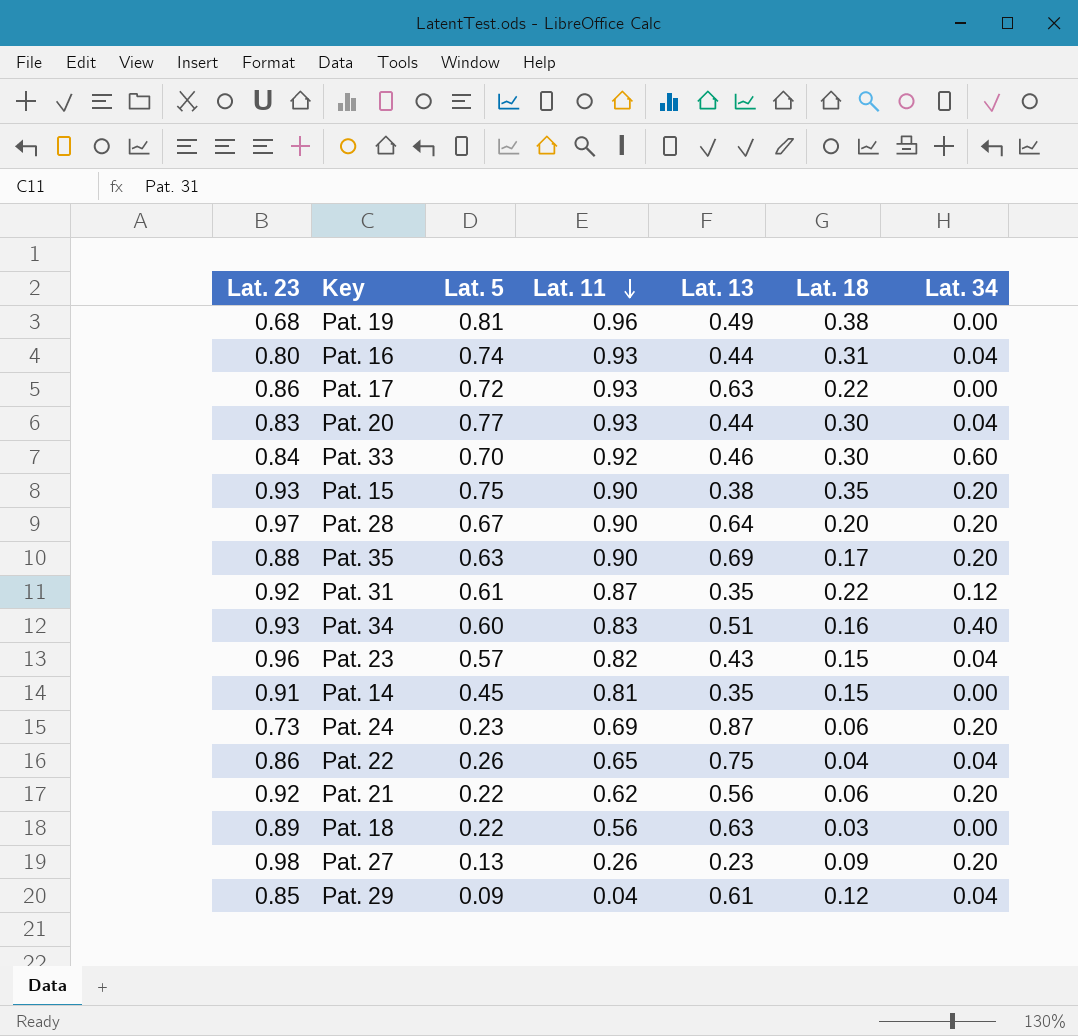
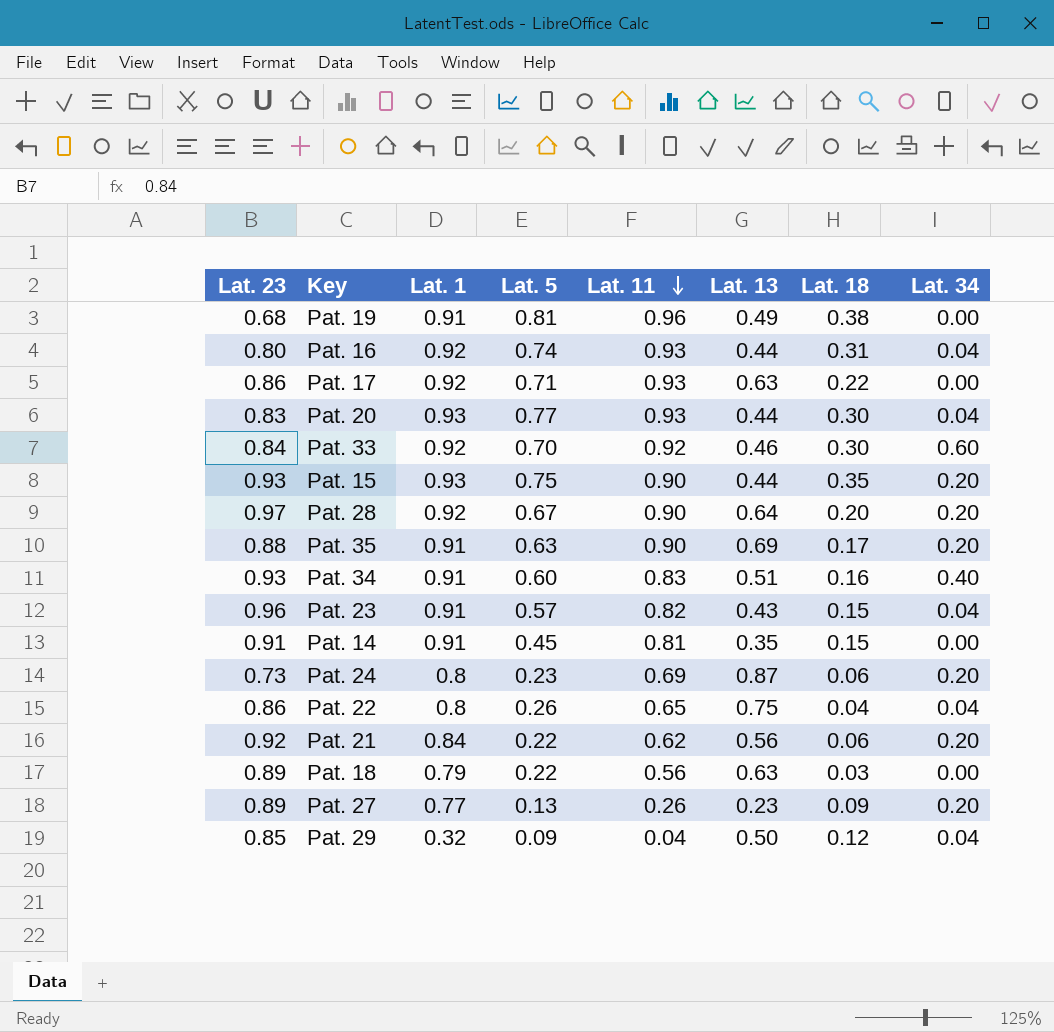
column Lat. 1 | position: none -> 3
row Pat. 31: 0.92 | 0.61 | 0.87 | 0.35 | 0.22 | 0.12 -> none
Pat. 17 | Lat. 5: 0.72 -> 0.71
Pat. 15 | Lat. 13: 0.38 -> 0.44
Pat. 27 | Lat. 23: 0.98 -> 0.89
Pat. 29 | Lat. 13: 0.61 -> 0.50

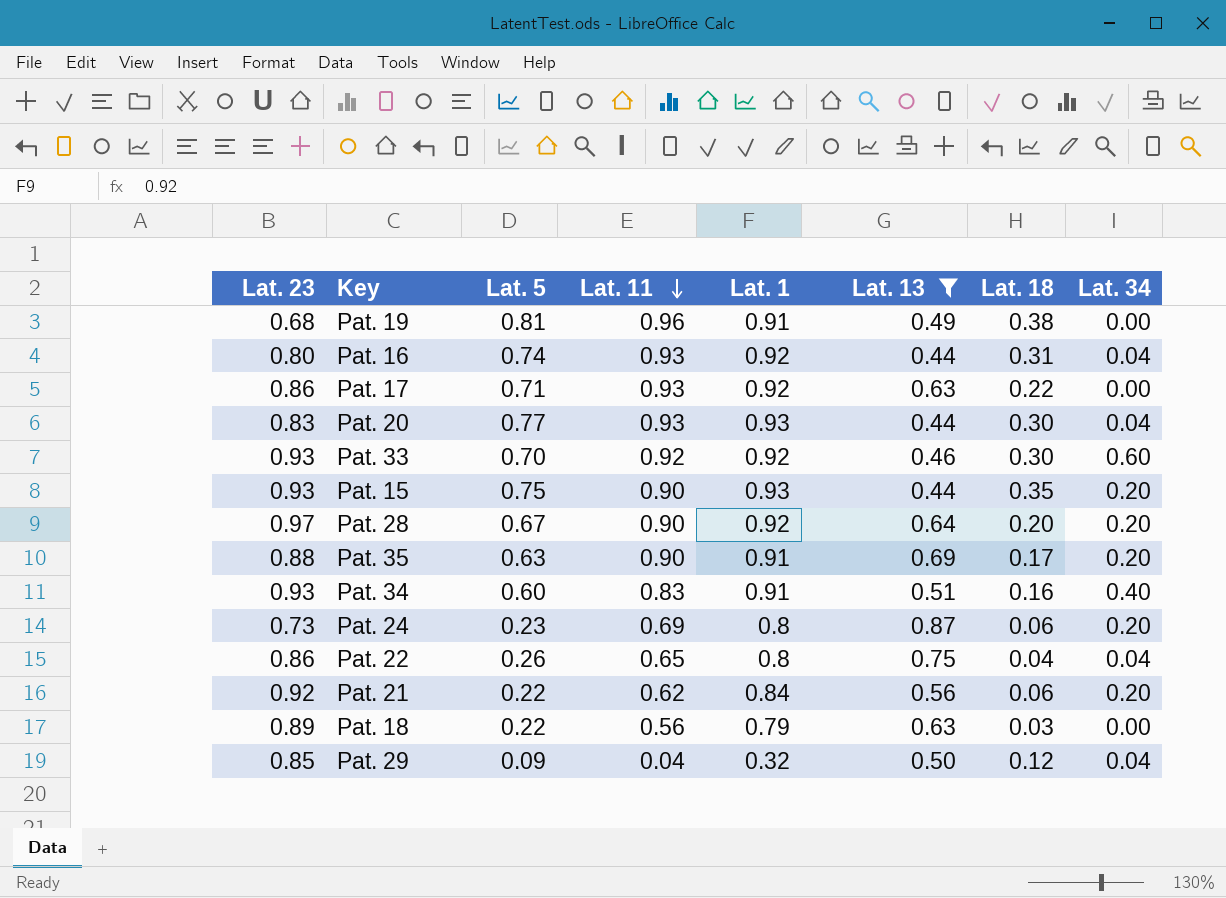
filter: none -> Lat. 13 >= 0.44
column Lat. 1 | position: 3 -> 5
Pat. 33 | Lat. 23: 0.84 -> 0.93

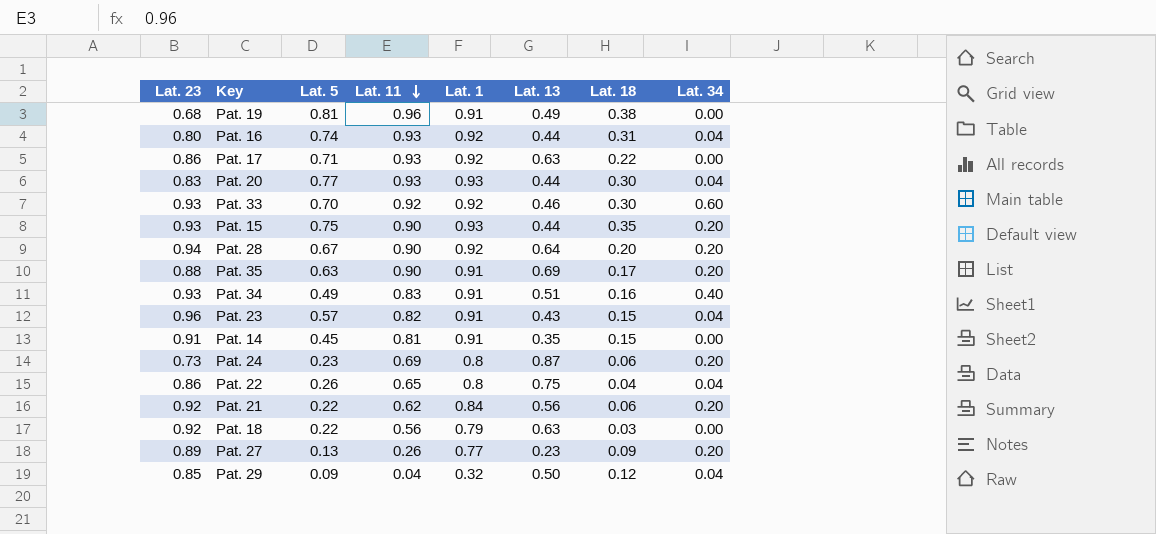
filter: Lat. 13 >= 0.44 -> none
Pat. 28 | Lat. 23: 0.97 -> 0.94
Pat. 34 | Lat. 5: 0.60 -> 0.49
Pat. 18 | Lat. 23: 0.89 -> 0.92

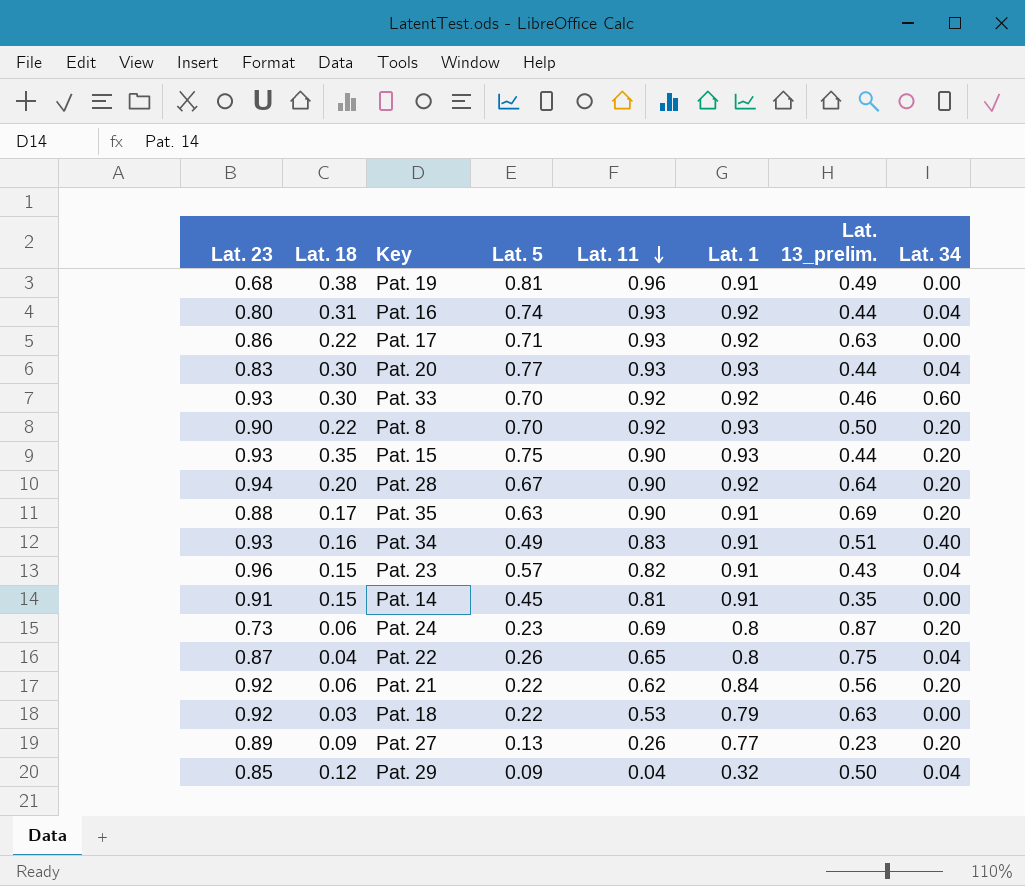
column Lat. 18 | position: 7 -> 2
column name: Lat. 13 -> Lat. 13_prelim.
row Pat. 8: none -> 0.90 | 0.22 | 0.70 | 0.92 | 0.93 | 0.50 | 0.20
Pat. 22 | Lat. 23: 0.86 -> 0.87
Pat. 18 | Lat. 11: 0.56 -> 0.53

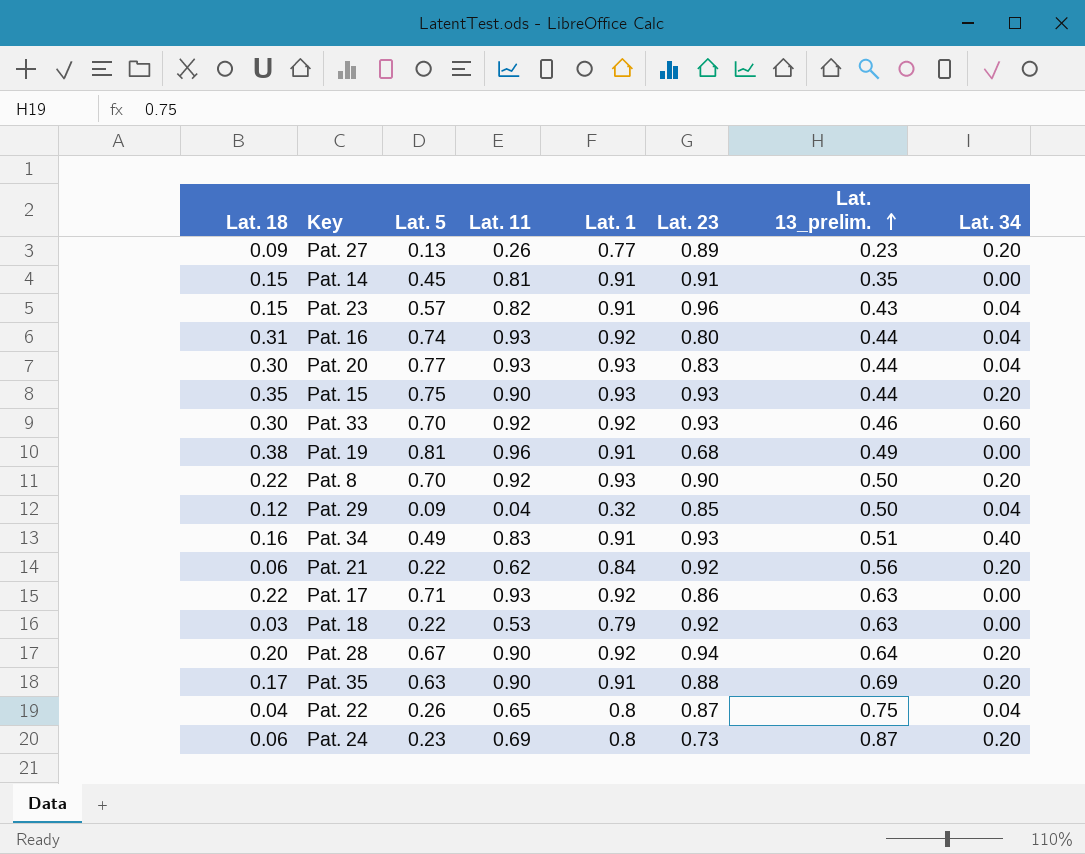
row order: Lat. 11 descending -> Lat. 13_prelim. ascending
column Lat. 23 | position: 1 -> 6

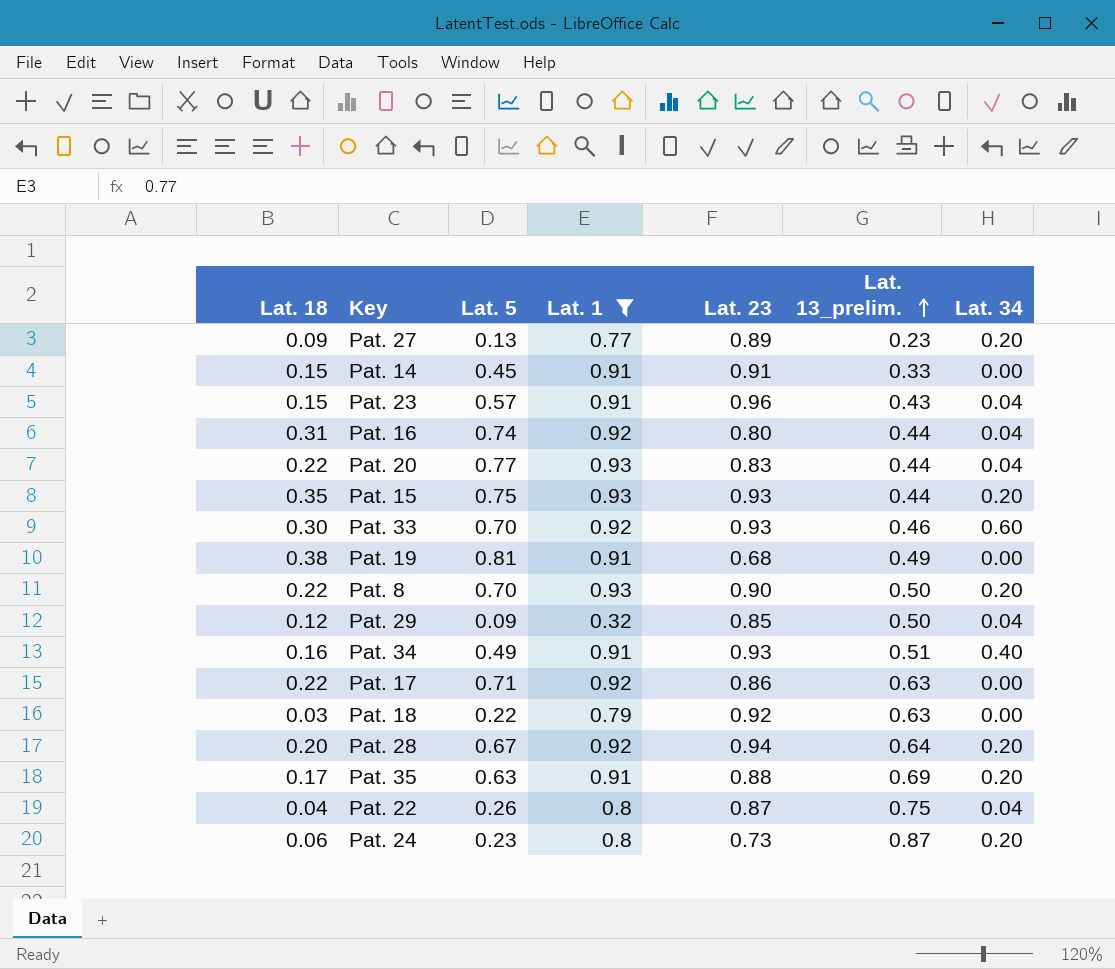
filter: none -> Lat. 1 != 0.84
column Lat. 11 | position: 4 -> none
Pat. 14 | Lat. 13_prelim.: 0.35 -> 0.33
Pat. 20 | Lat. 18: 0.30 -> 0.22

